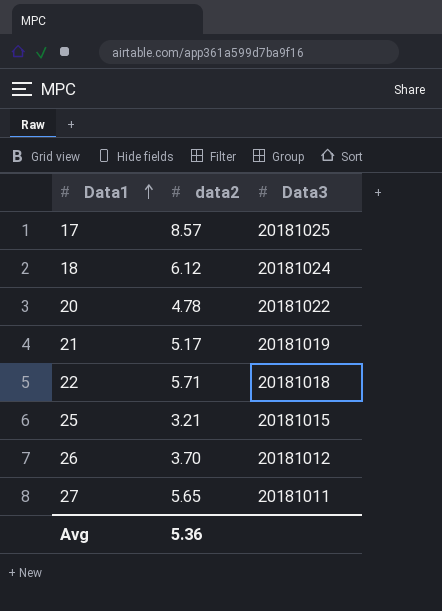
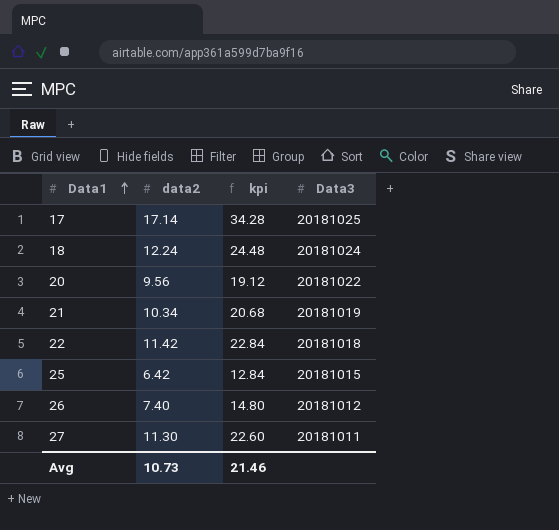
column kpi | formula: none -> [data2] * 2
17 | data2: 8.57 -> 17.14
18 | data2: 6.12 -> 12.24
20 | data2: 4.78 -> 9.56
21 | data2: 5.17 -> 10.34
22 | data2: 5.71 -> 11.42
25 | data2: 3.21 -> 6.42
26 | data2: 3.70 -> 7.40
27 | data2: 5.65 -> 11.30
Avg | data2: 5.36 -> 10.73

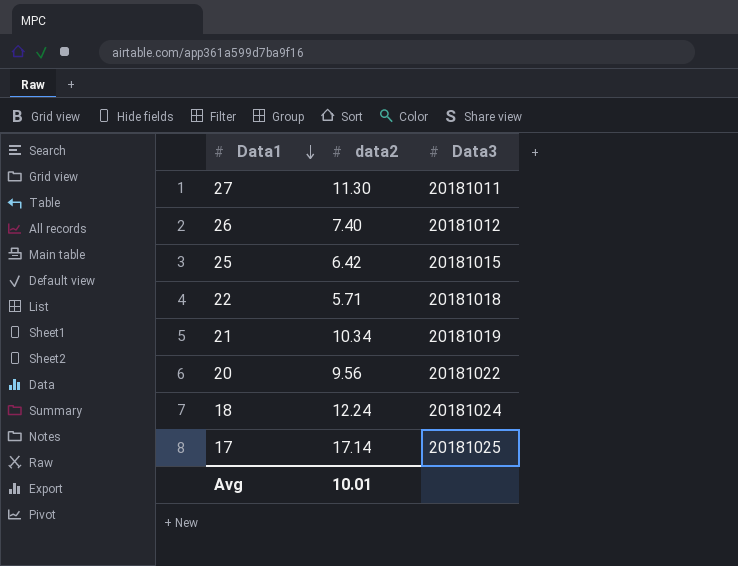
row order: Data1 ascending -> Data1 descending
column kpi | formula: [data2] * 2 -> none
22 | data2: 11.42 -> 5.71
Avg | data2: 10.73 -> 10.01

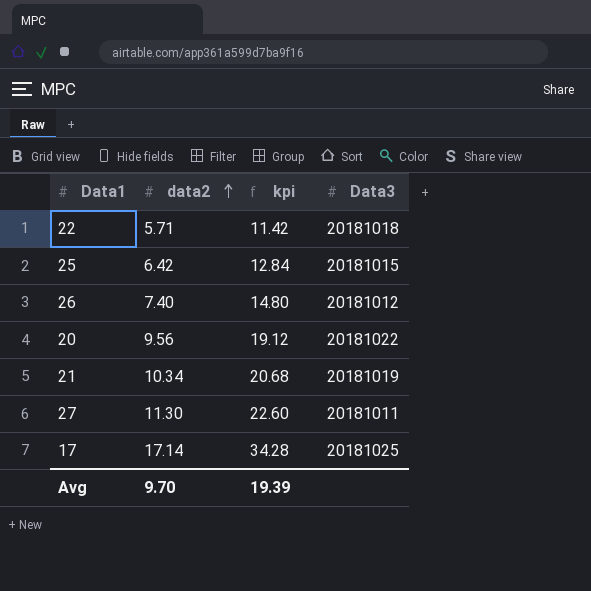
row order: Data1 descending -> data2 ascending
column kpi | formula: none -> [data2] * 2
row 18: 12.24 | 20181024 -> none
Avg | data2: 10.01 -> 9.70

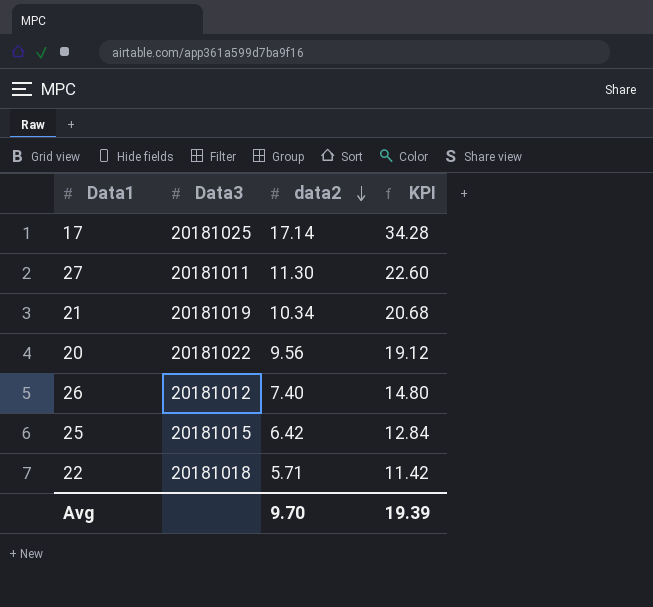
row order: data2 ascending -> data2 descending
column Data3 | position: 4 -> 2
column name: kpi -> KPI

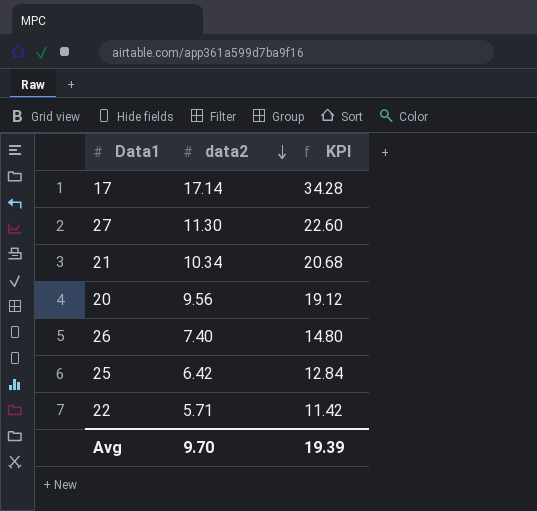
column Data3 | position: 2 -> none

